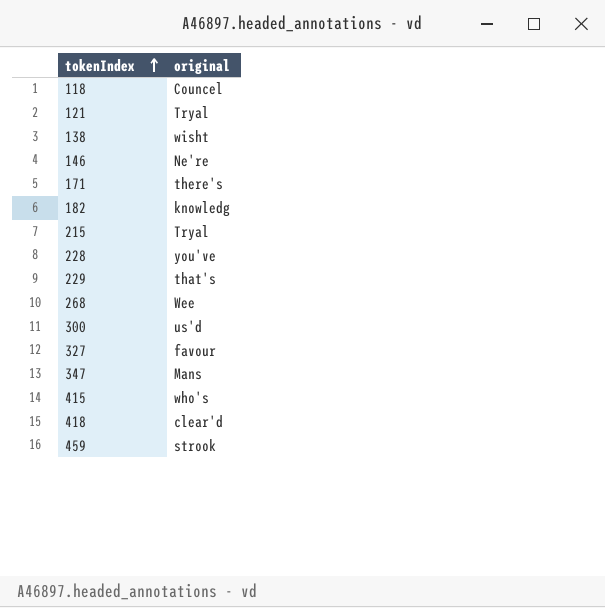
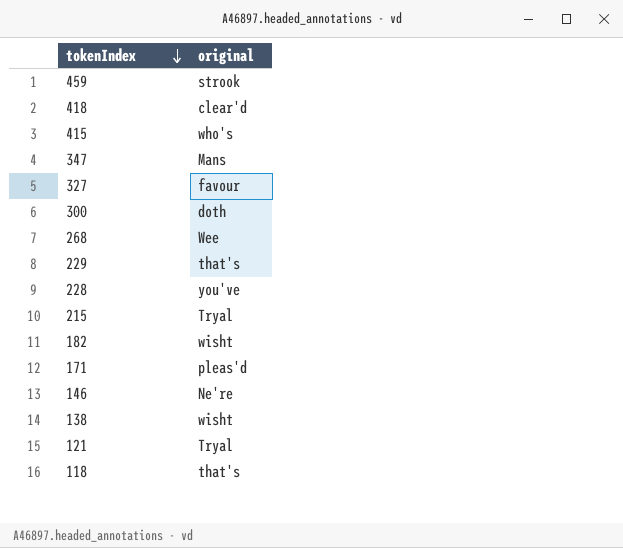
row order: tokenIndex ascending -> tokenIndex descending
300 | original: us'd -> doth
182 | original: knowledg -> wisht
171 | original: there's -> pleas'd
118 | original: Councel -> that's

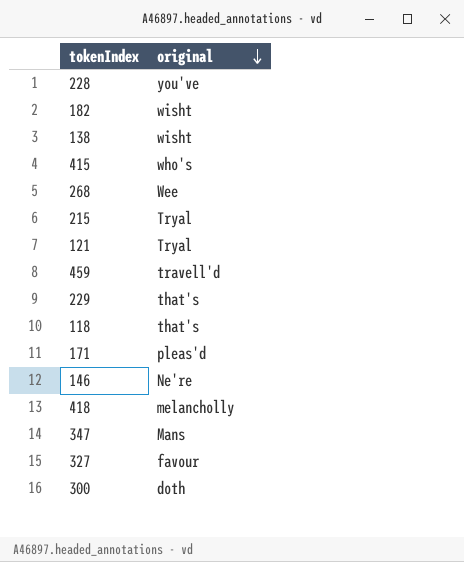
row order: tokenIndex descending -> original descending
459 | original: strook -> travell'd
418 | original: clear'd -> melancholly

